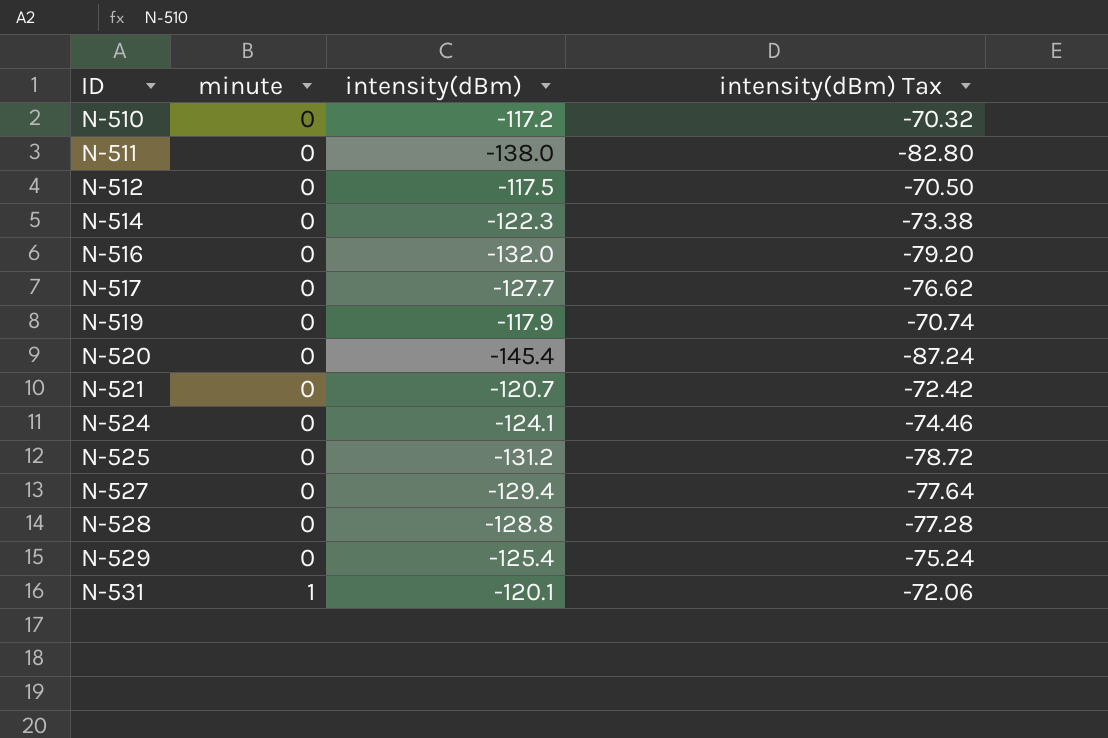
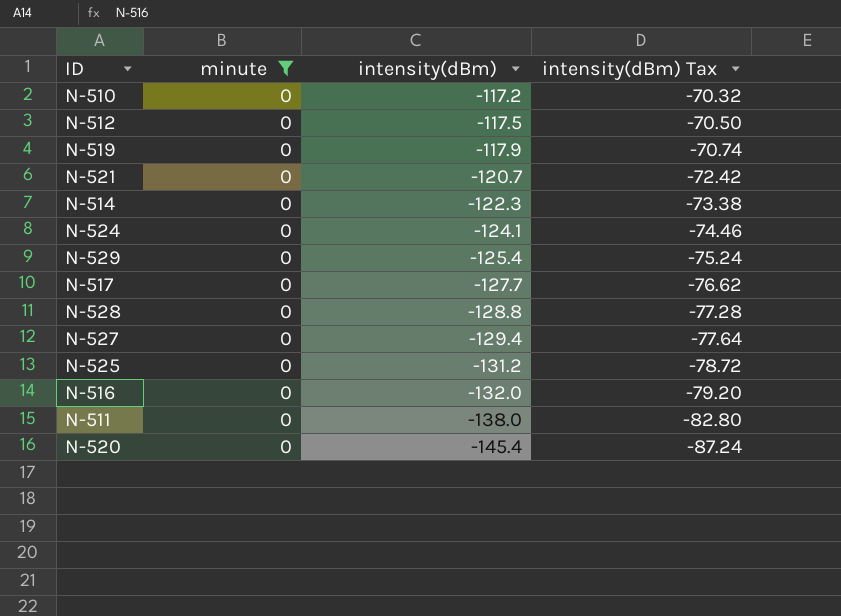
filter: none -> minute = 0
row order: ID ascending -> intensity(dBm) descending

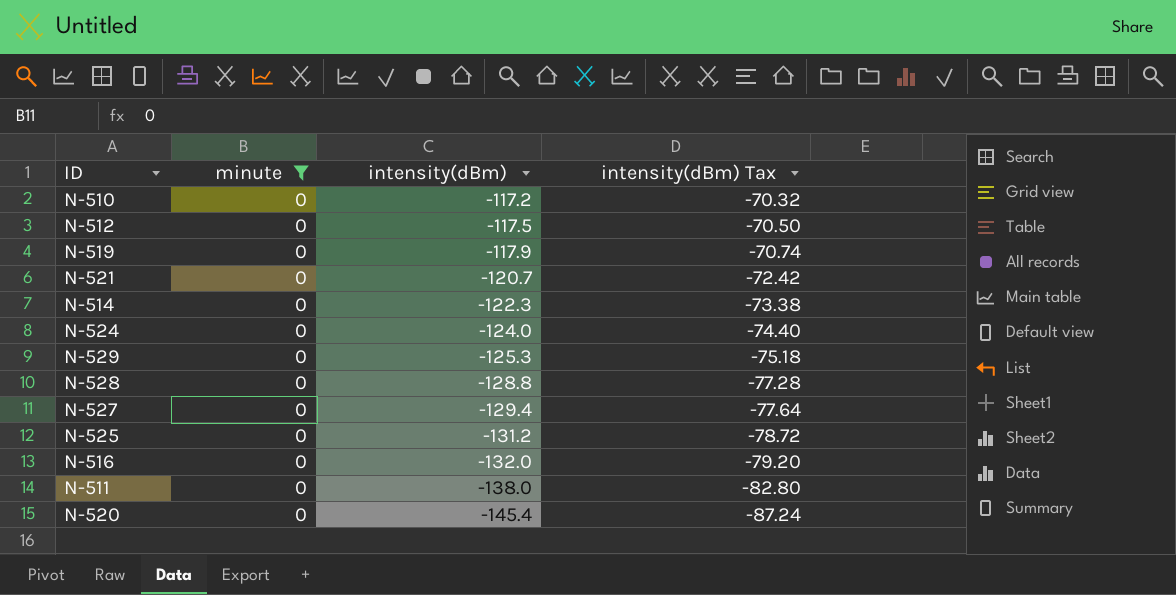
row N-517: 0 | -127.7 | -76.62 -> none
N-524 | intensity(dBm): -124.1 -> -124.0
N-524 | intensity(dBm) Tax: -74.46 -> -74.40
N-529 | intensity(dBm): -125.4 -> -125.3
N-529 | intensity(dBm) Tax: -75.24 -> -75.18

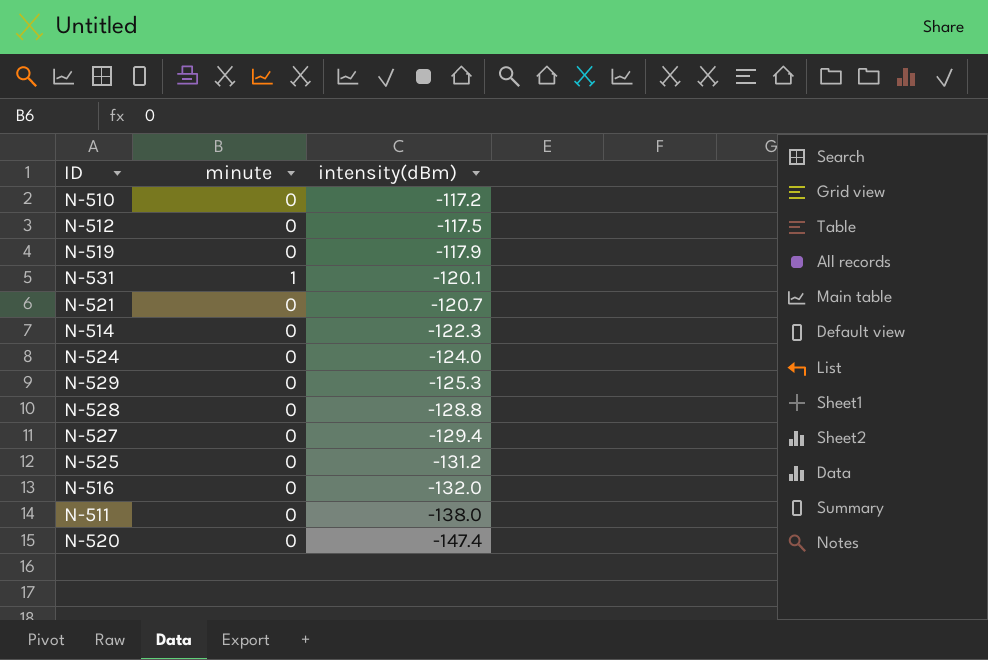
filter: minute = 0 -> none
column intensity(dBm) Tax | formula: [intensity(dBm)] * 0.6 -> none
N-520 | intensity(dBm): -145.4 -> -147.4

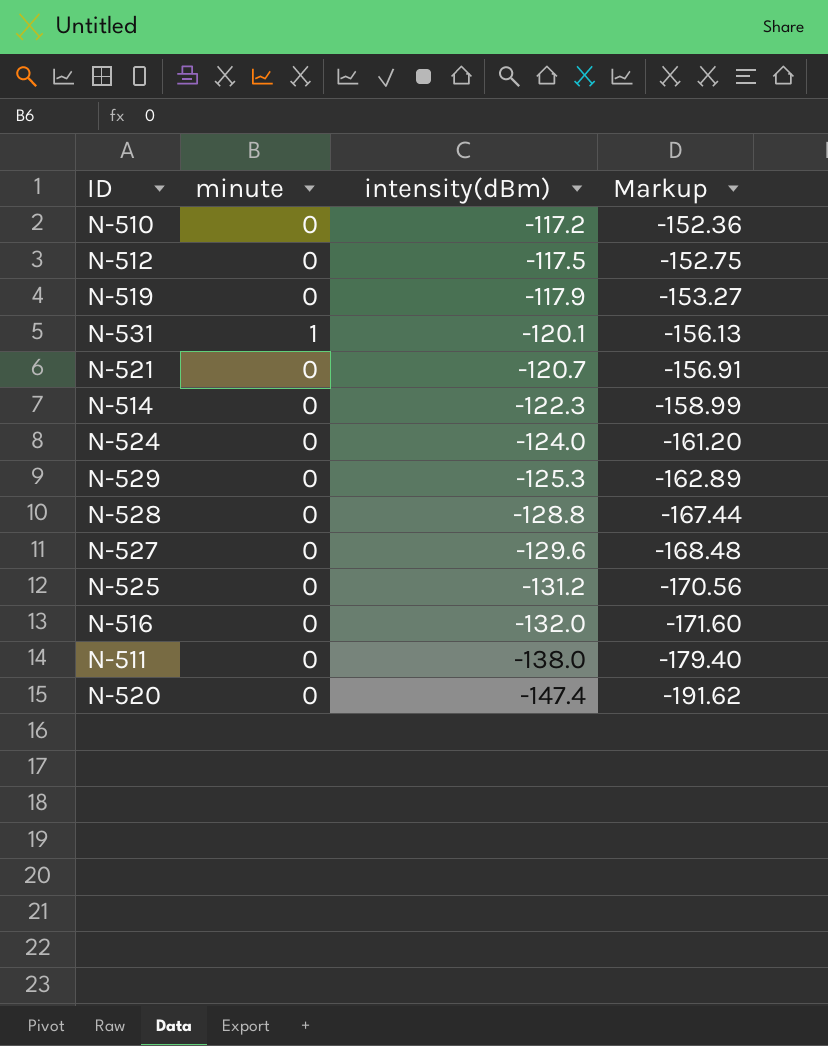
column Markup | formula: none -> [intensity(dBm)] * 1.3
N-527 | intensity(dBm): -129.4 -> -129.6

